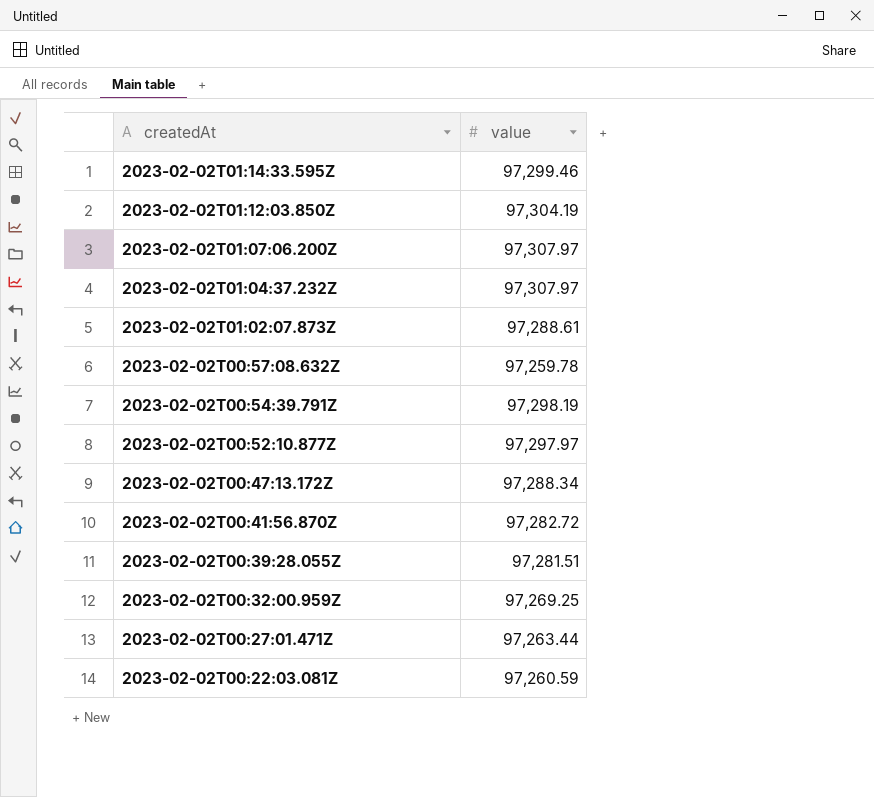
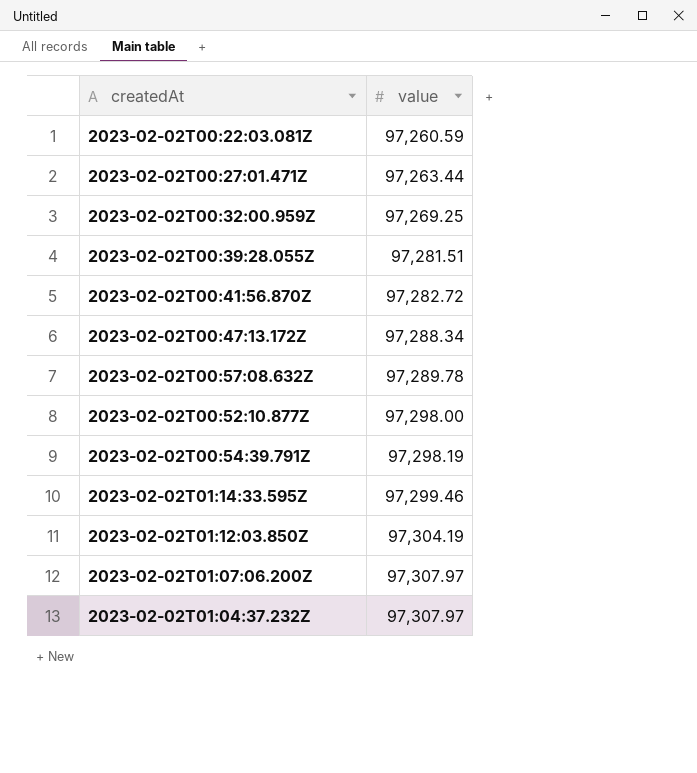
row order: createdAt descending -> value ascending
row 2023-02-02T01:02:07.873Z: 97,288.61 -> none
2023-02-02T00:57:08.632Z | value: 97,259.78 -> 97,289.78
2023-02-02T00:52:10.877Z | value: 97,297.97 -> 97,298.00

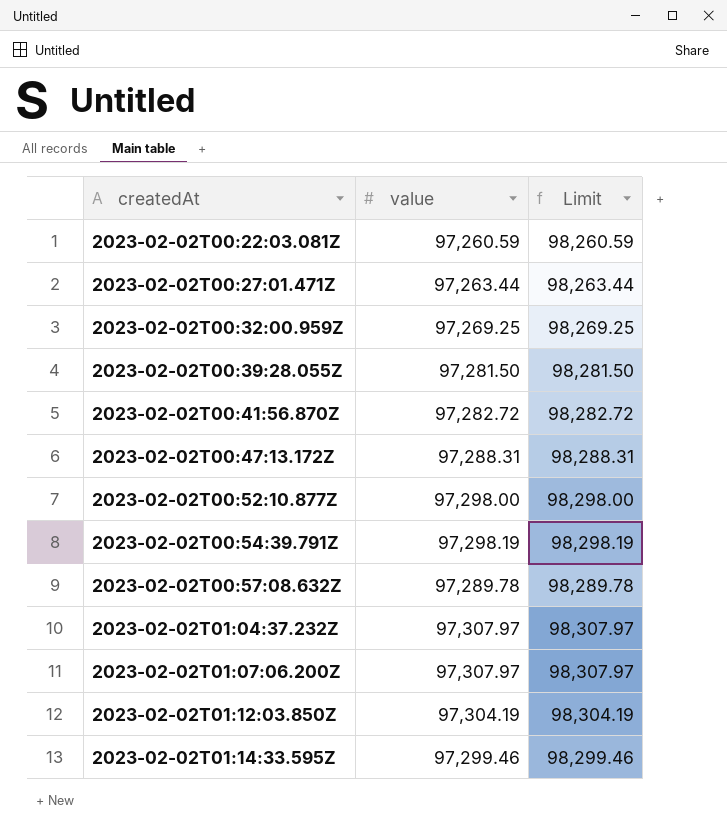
row order: value ascending -> createdAt ascending
column Limit | formula: none -> [value] + 1000
2023-02-02T00:39:28.055Z | value: 97,281.51 -> 97,281.50
2023-02-02T00:47:13.172Z | value: 97,288.34 -> 97,288.31

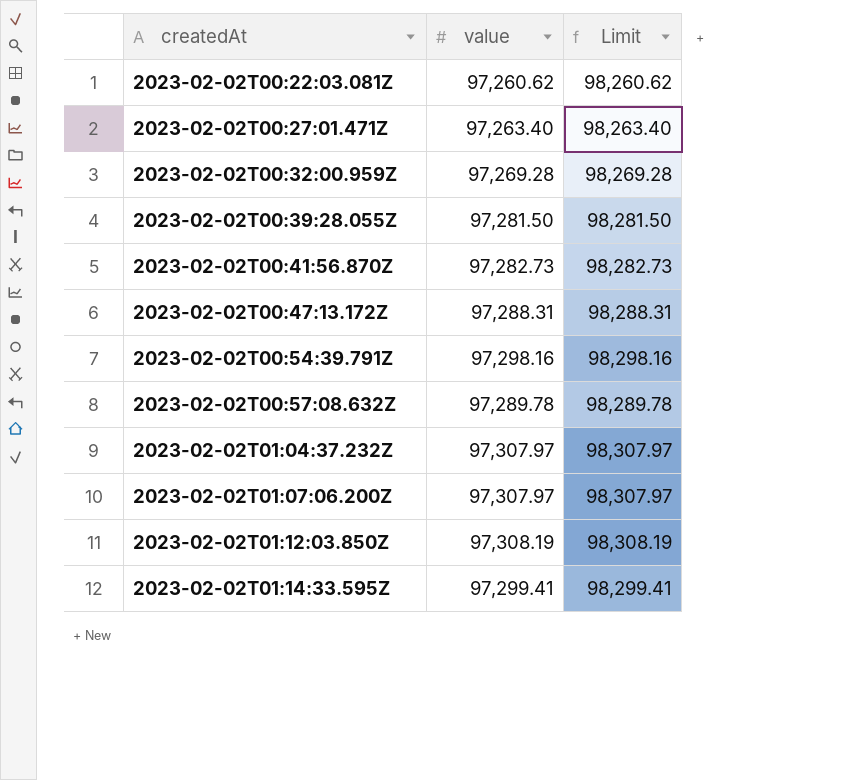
row 2023-02-02T00:52:10.877Z: 97,298.00 | 98,298.00 -> none
2023-02-02T00:22:03.081Z | value: 97,260.59 -> 97,260.62
2023-02-02T00:22:03.081Z | Limit: 98,260.59 -> 98,260.62
2023-02-02T00:27:01.471Z | value: 97,263.44 -> 97,263.40
2023-02-02T00:27:01.471Z | Limit: 98,263.44 -> 98,263.40
2023-02-02T00:32:00.959Z | value: 97,269.25 -> 97,269.28
2023-02-02T00:32:00.959Z | Limit: 98,269.25 -> 98,269.28
2023-02-02T00:41:56.870Z | value: 97,282.72 -> 97,282.73
2023-02-02T00:41:56.870Z | Limit: 98,282.72 -> 98,282.73
2023-02-02T00:54:39.791Z | value: 97,298.19 -> 97,298.16
2023-02-02T00:54:39.791Z | Limit: 98,298.19 -> 98,298.16
2023-02-02T01:12:03.850Z | value: 97,304.19 -> 97,308.19
2023-02-02T01:12:03.850Z | Limit: 98,304.19 -> 98,308.19
2023-02-02T01:14:33.595Z | value: 97,299.46 -> 97,299.41
2023-02-02T01:14:33.595Z | Limit: 98,299.46 -> 98,299.41

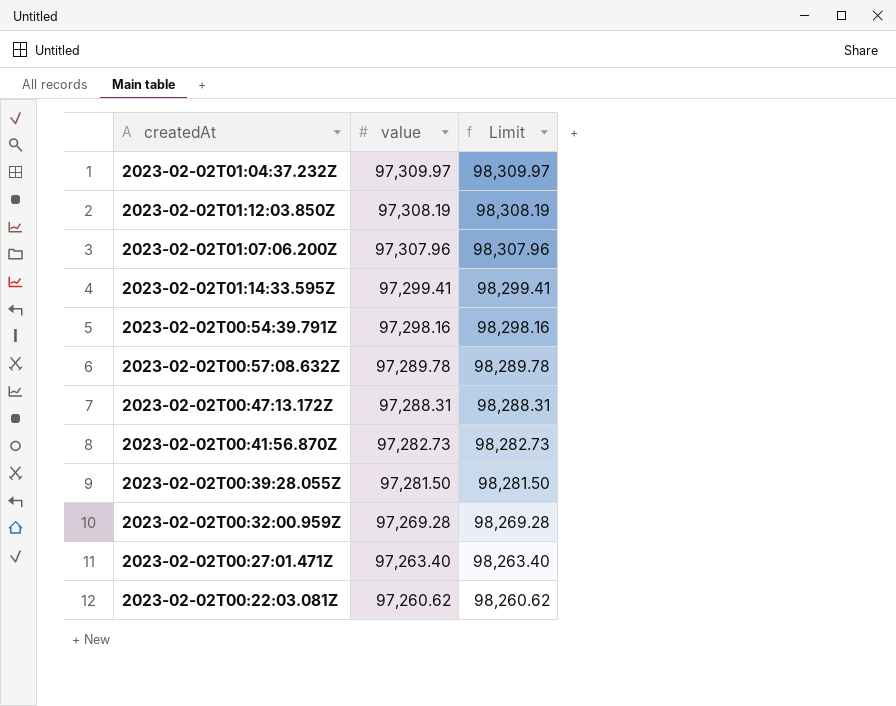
row order: createdAt ascending -> value descending
2023-02-02T01:04:37.232Z | value: 97,307.97 -> 97,309.97
2023-02-02T01:04:37.232Z | Limit: 98,307.97 -> 98,309.97
2023-02-02T01:07:06.200Z | value: 97,307.97 -> 97,307.96
2023-02-02T01:07:06.200Z | Limit: 98,307.97 -> 98,307.96

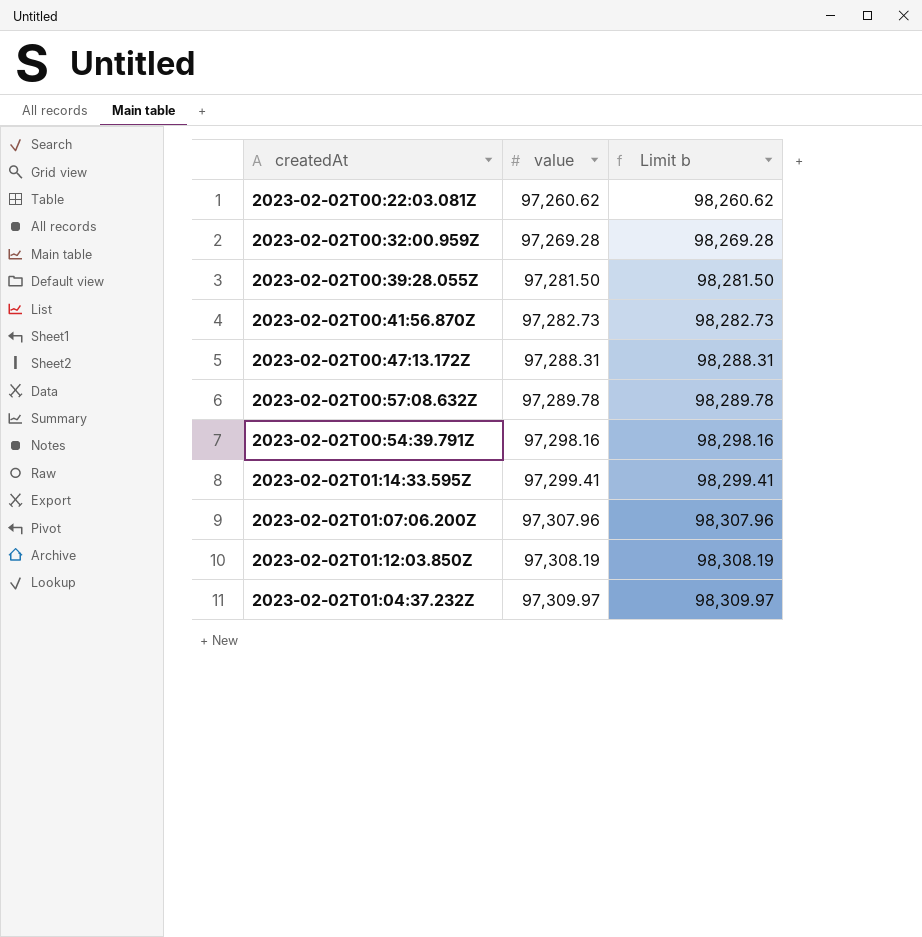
row order: value descending -> value ascending
column name: Limit -> Limit b
row 2023-02-02T00:27:01.471Z: 97,263.40 | 98,263.40 -> none

